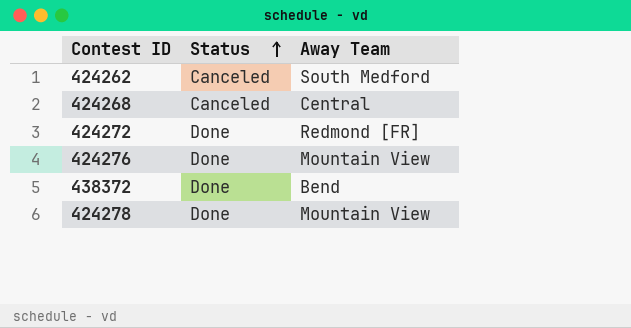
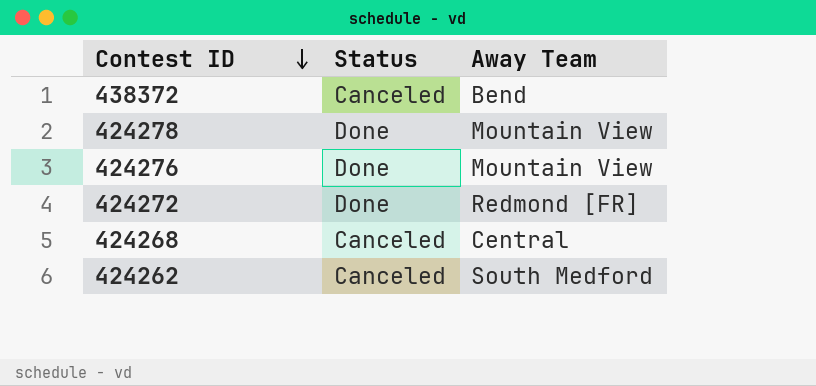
row order: Status ascending -> Contest ID descending
438372 | Status: Done -> Canceled

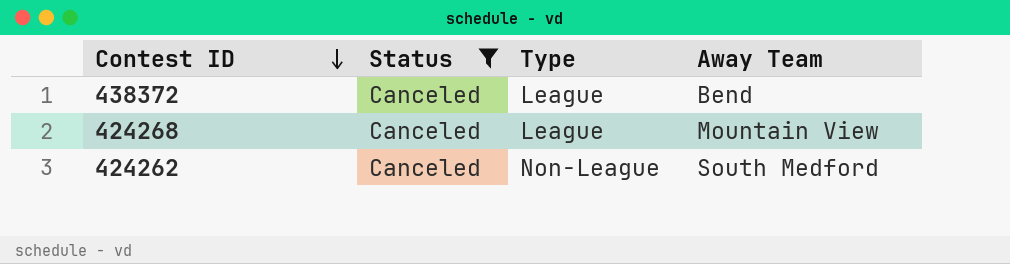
filter: none -> Status = Canceled
column Type | position: none -> 3
424268 | Away Team: Central -> Mountain View

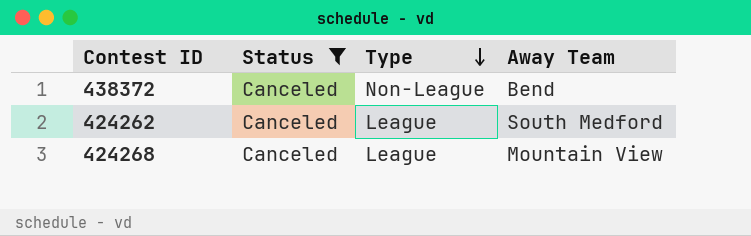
row order: Contest ID descending -> Type descending
438372 | Type: League -> Non-League
424262 | Type: Non-League -> League

